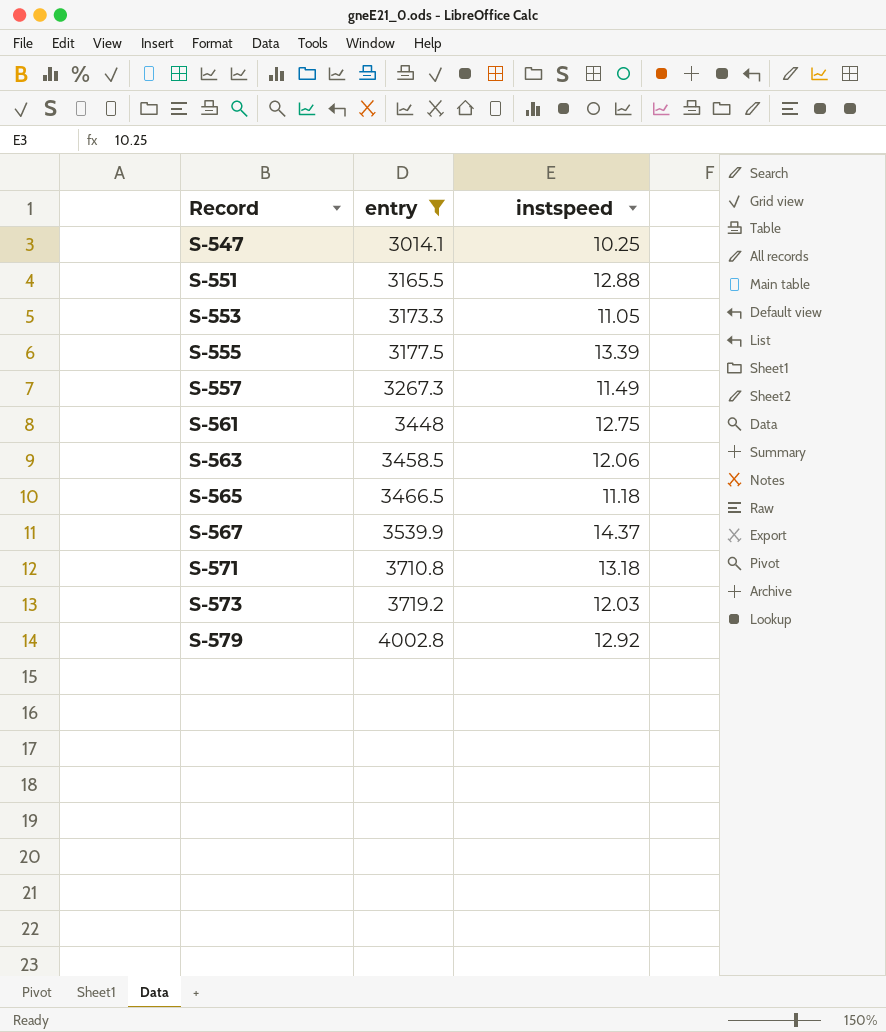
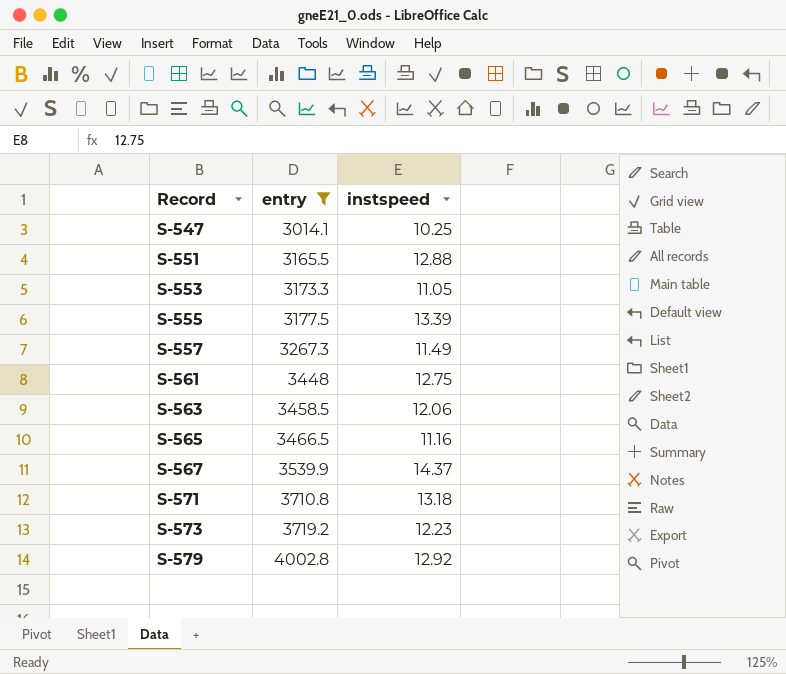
S-565 | instspeed: 11.18 -> 11.16
S-573 | instspeed: 12.03 -> 12.23

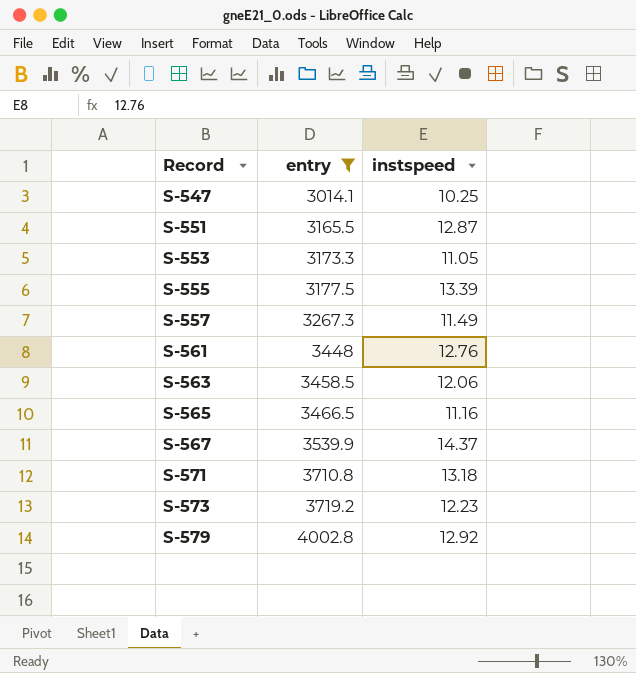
S-551 | instspeed: 12.88 -> 12.87
S-561 | instspeed: 12.75 -> 12.76

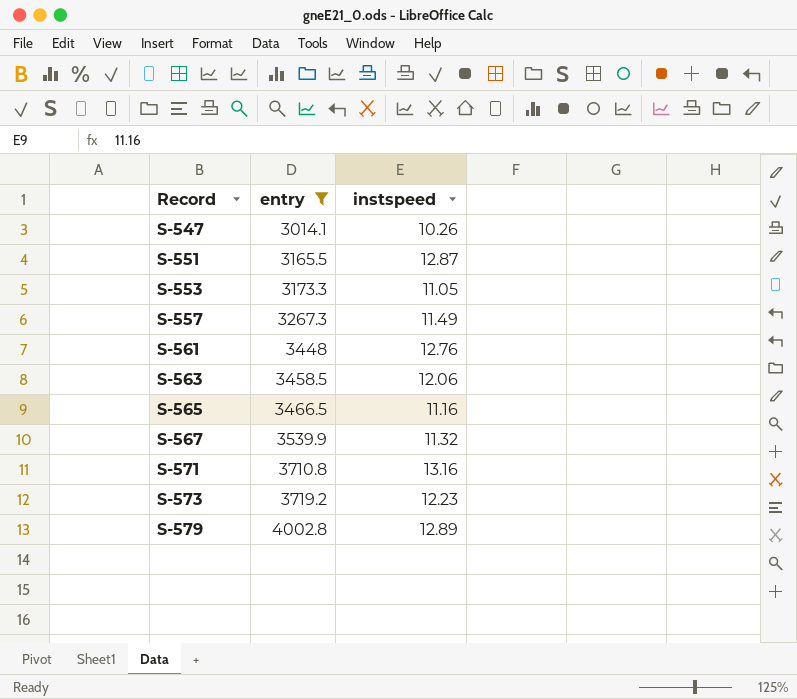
row S-555: 3177.5 | 13.39 -> none
S-547 | instspeed: 10.25 -> 10.26
S-567 | instspeed: 14.37 -> 11.32
S-571 | instspeed: 13.18 -> 13.16
S-579 | instspeed: 12.92 -> 12.89

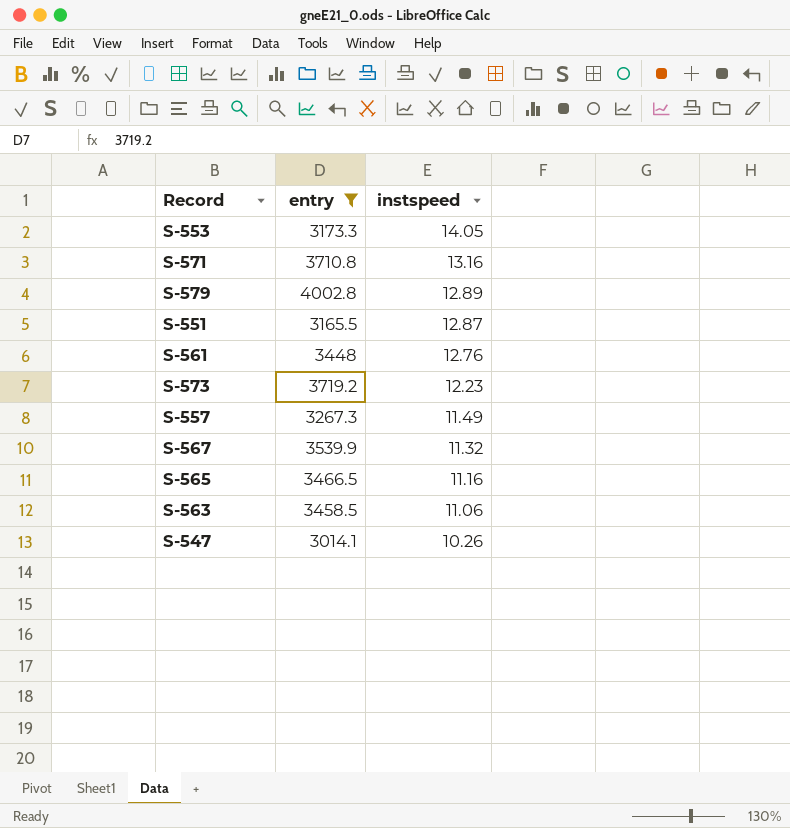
row order: Record ascending -> instspeed descending
S-553 | instspeed: 11.05 -> 14.05
S-563 | instspeed: 12.06 -> 11.06

